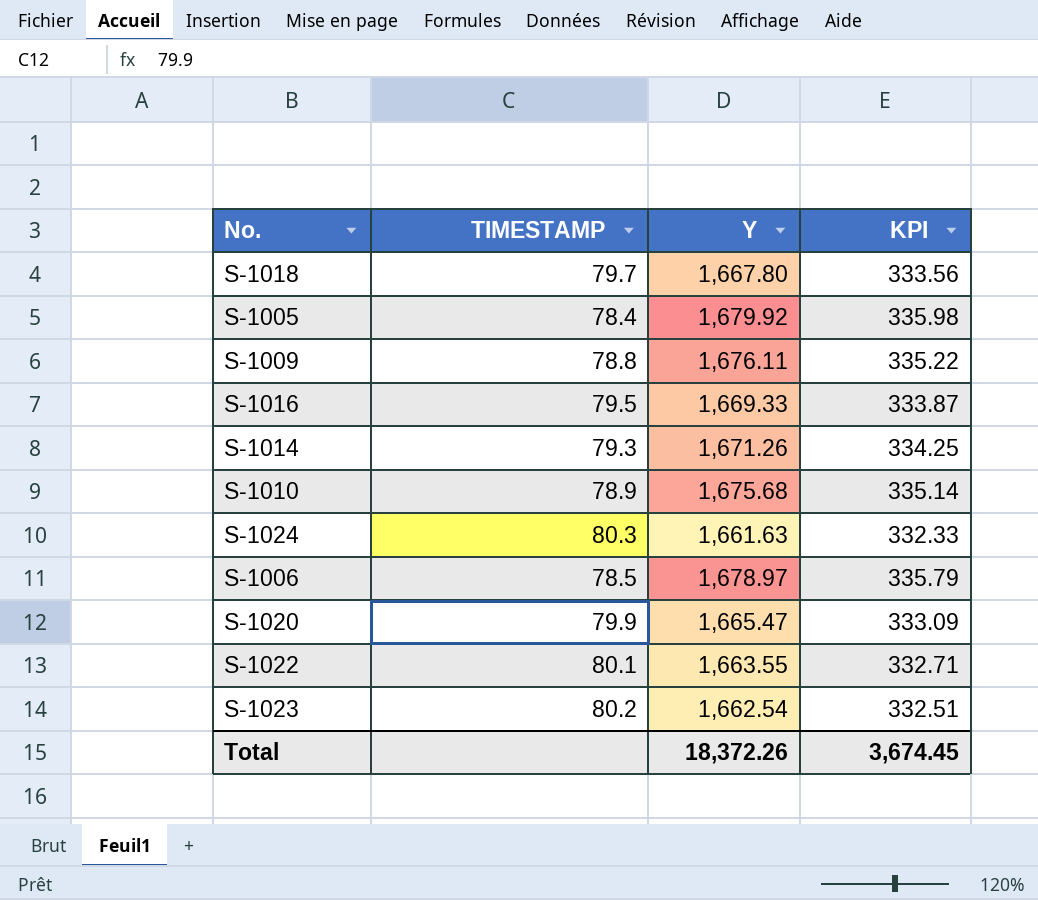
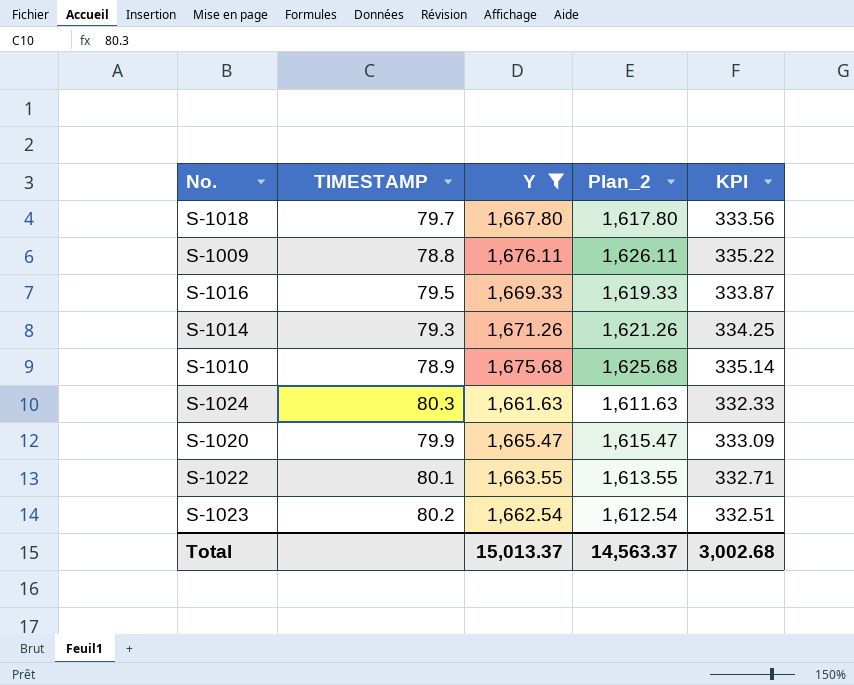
filter: none -> Y <= 1,676.11
column Plan_2 | formula: none -> [Y] - 50
Total | Y: 18,372.26 -> 15,013.37
Total | KPI: 3,674.45 -> 3,002.68

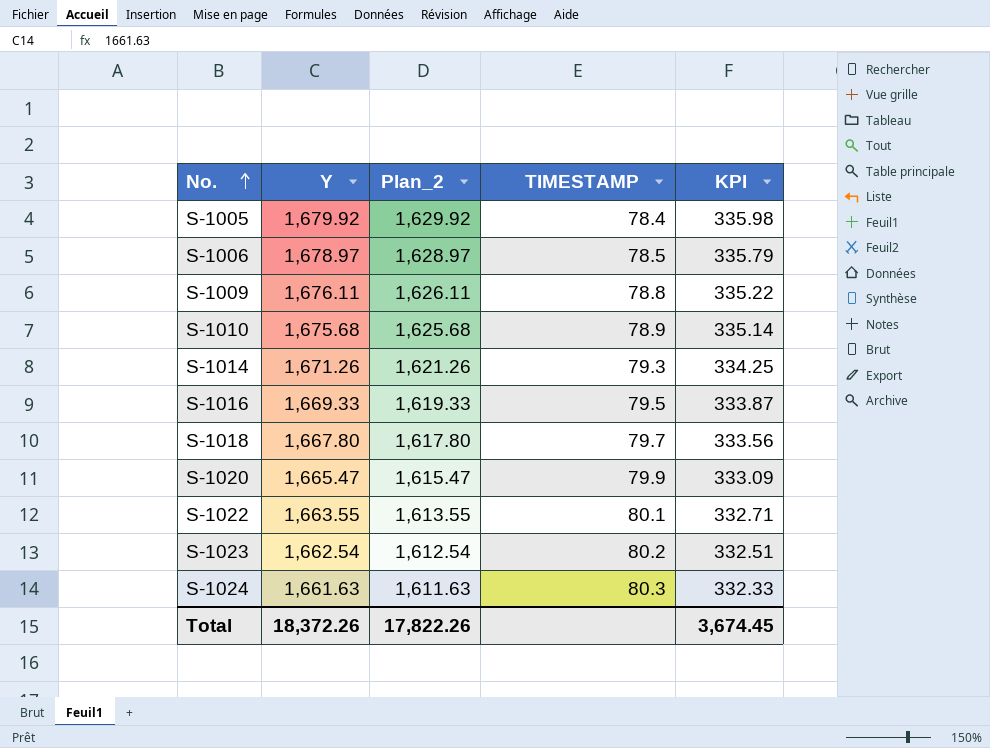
filter: Y <= 1,676.11 -> none
row order: none -> No. ascending
column TIMESTAMP | position: 2 -> 4
Total | Y: 15,013.37 -> 18,372.26
Total | Plan_2: 14,563.37 -> 17,822.26
Total | KPI: 3,002.68 -> 3,674.45

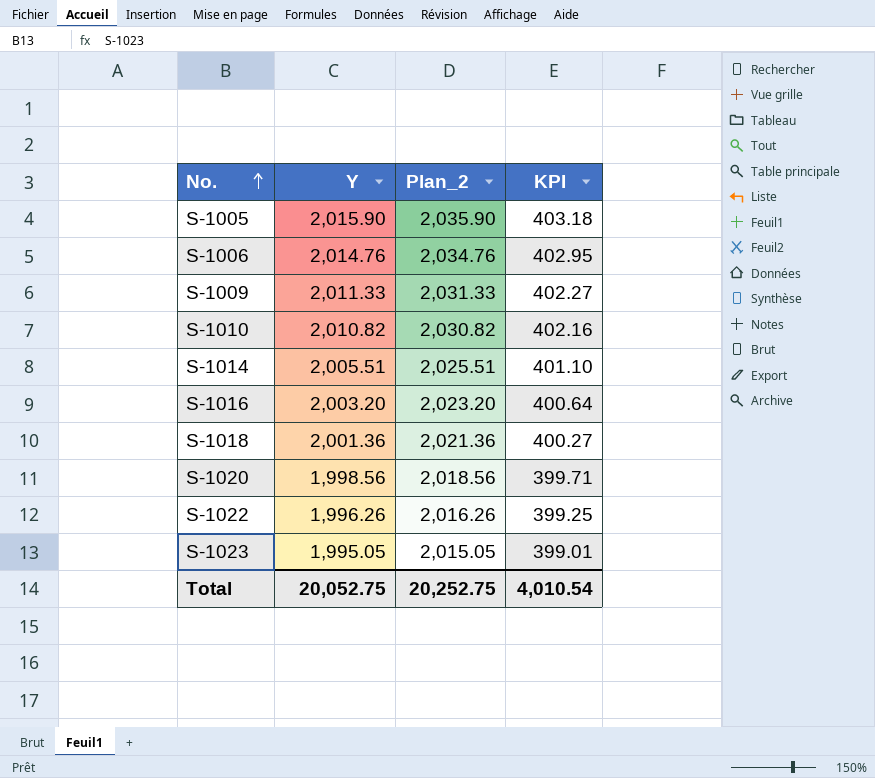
column TIMESTAMP | position: 4 -> none
column Plan_2 | formula: [Y] - 50 -> [Y] + 20
row S-1024: 1,661.63 | 1,611.63 | 80.3 | 332.33 -> none
S-1005 | Y: 1,679.92 -> 2,015.90
S-1005 | KPI: 335.98 -> 403.18
S-1006 | Y: 1,678.97 -> 2,014.76
S-1006 | KPI: 335.79 -> 402.95
S-1009 | Y: 1,676.11 -> 2,011.33
S-1009 | KPI: 335.22 -> 402.27
S-1010 | Y: 1,675.68 -> 2,010.82
S-1010 | KPI: 335.14 -> 402.16
S-1014 | Y: 1,671.26 -> 2,005.51
S-1014 | KPI: 334.25 -> 401.10
S-1016 | Y: 1,669.33 -> 2,003.20
S-1016 | KPI: 333.87 -> 400.64
S-1018 | Y: 1,667.80 -> 2,001.36
S-1018 | KPI: 333.56 -> 400.27
S-1020 | Y: 1,665.47 -> 1,998.56
S-1020 | KPI: 333.09 -> 399.71
S-1022 | Y: 1,663.55 -> 1,996.26
S-1022 | KPI: 332.71 -> 399.25
S-1023 | Y: 1,662.54 -> 1,995.05
S-1023 | KPI: 332.51 -> 399.01
Total | Y: 18,372.26 -> 20,052.75
Total | Plan_2: 17,822.26 -> 20,252.75
Total | KPI: 3,674.45 -> 4,010.54

